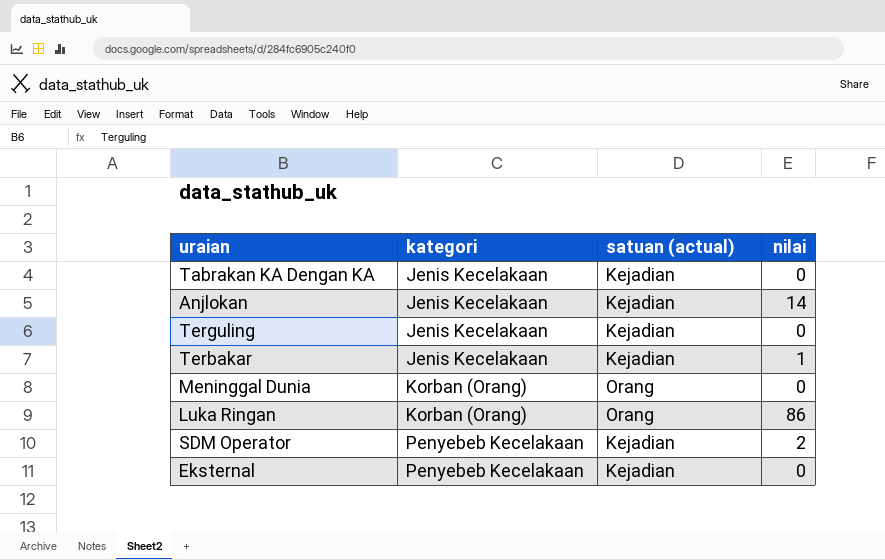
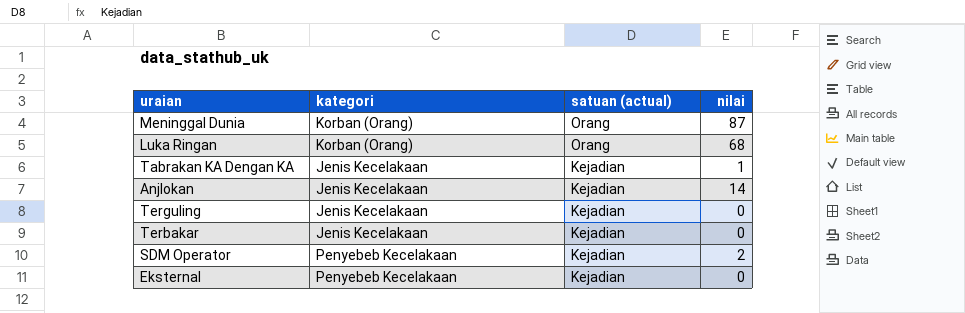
row order: kategori ascending -> satuan (actual) descending
Meninggal Dunia | nilai: 0 -> 87
Luka Ringan | nilai: 86 -> 68
Tabrakan KA Dengan KA | nilai: 0 -> 1
Terbakar | nilai: 1 -> 0

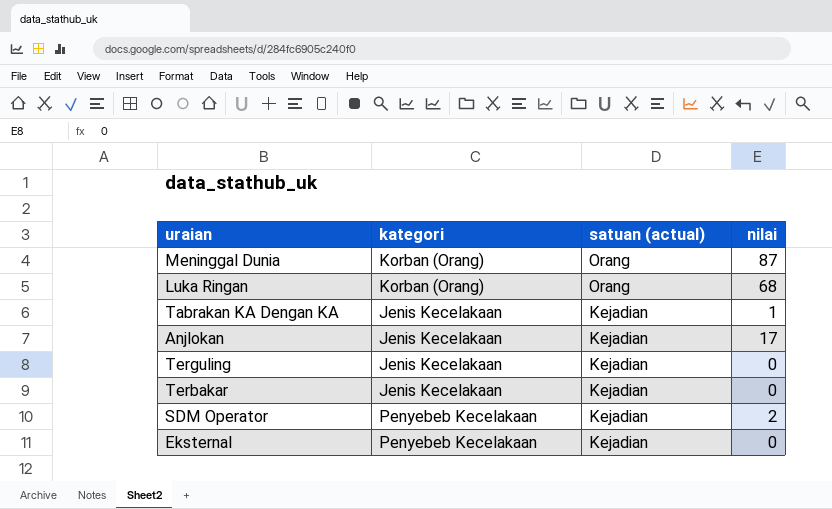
Anjlokan | nilai: 14 -> 17

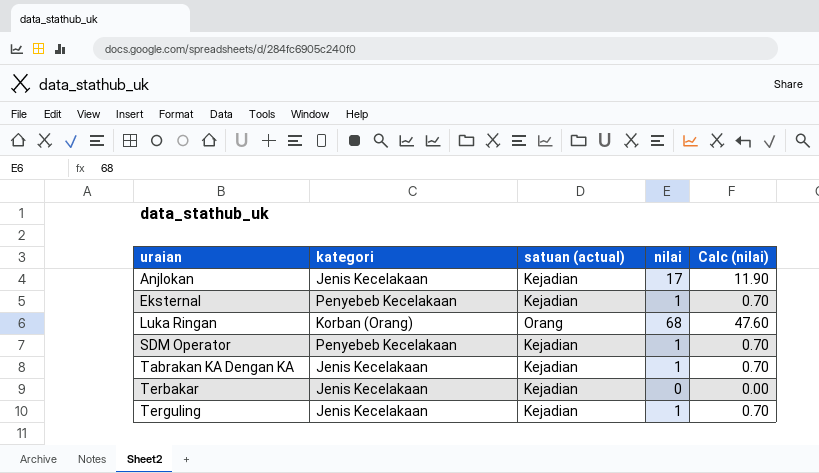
row order: satuan (actual) descending -> uraian ascending
column Calc (nilai) | formula: none -> [nilai] * 0.7
row Meninggal Dunia: Korban (Orang) | Orang | 87 -> none
Eksternal | nilai: 0 -> 1
SDM Operator | nilai: 2 -> 1
Terguling | nilai: 0 -> 1

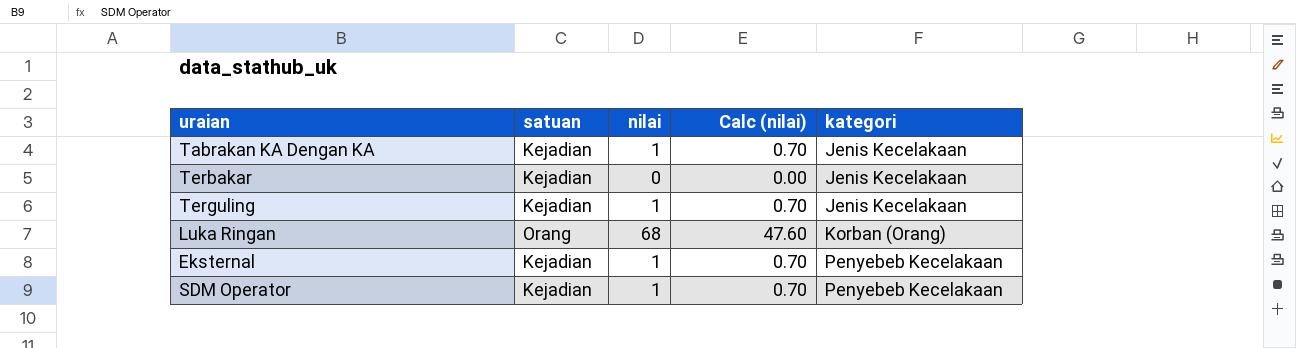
row order: uraian ascending -> kategori ascending
column name: satuan (actual) -> satuan
column kategori | position: 2 -> 5
row Anjlokan: Jenis Kecelakaan | Kejadian | 17 | 11.90 -> none

